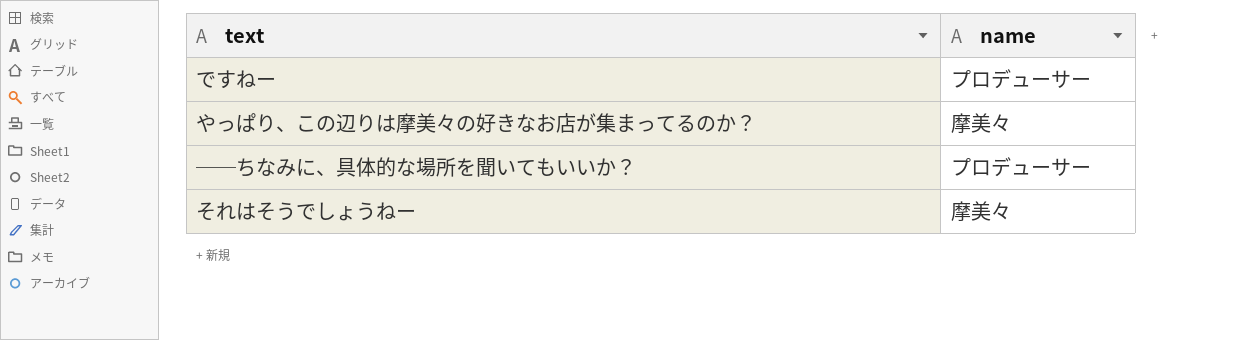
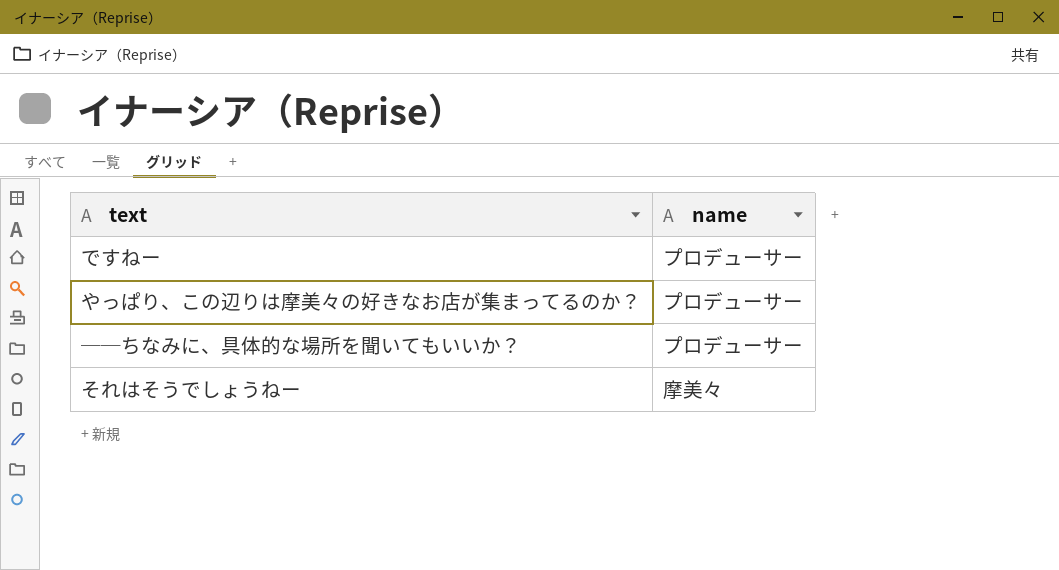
やっぱり、この辺りは摩美々の好きなお店が集まってるのか？ | name: 摩美々 -> プロデューサー

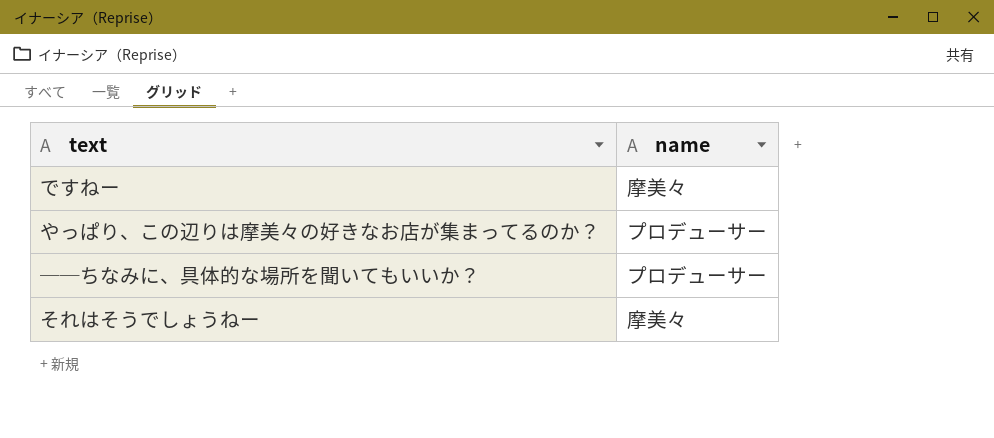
ですねー | name: プロデューサー -> 摩美々

